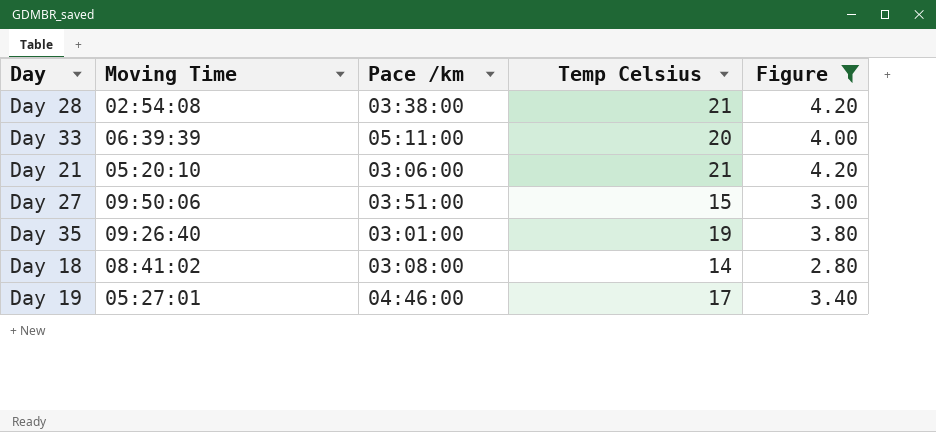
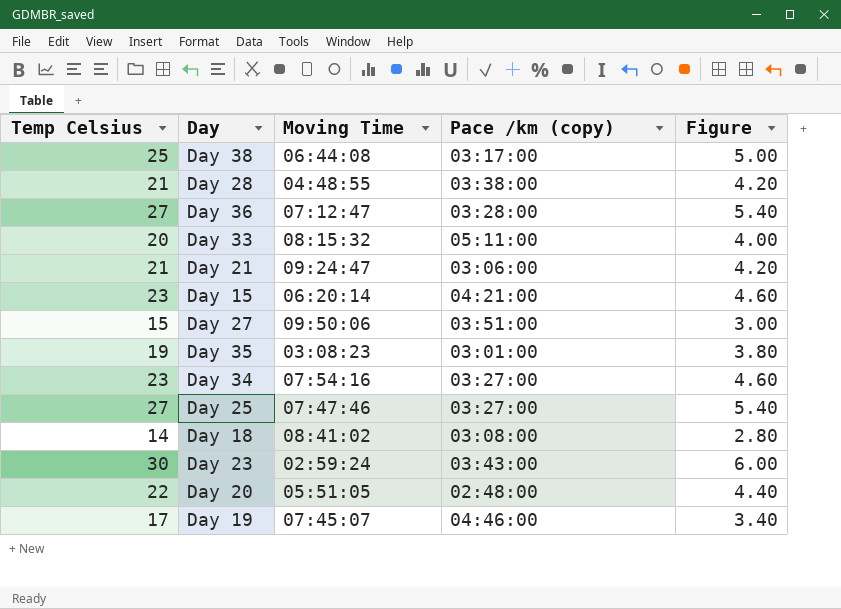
filter: Figure <= 4.20 -> none
column Temp Celsius | position: 4 -> 1
column name: Pace /km -> Pace /km (copy)
Day 28 | Moving Time: 02:54:08 -> 04:48:55
Day 33 | Moving Time: 06:39:39 -> 08:15:32
Day 21 | Moving Time: 05:20:10 -> 09:24:47
Day 35 | Moving Time: 09:26:40 -> 03:08:23
Day 19 | Moving Time: 05:27:01 -> 07:45:07

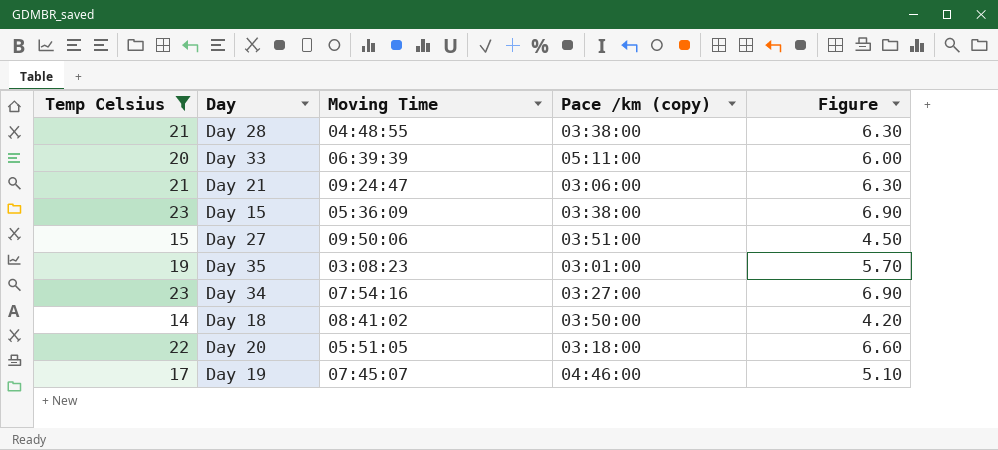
filter: none -> Temp Celsius <= 23
column Figure | formula: [Temp Celsius] * 0.2 -> [Temp Celsius] * 0.3
Day 33 | Moving Time: 08:15:32 -> 06:39:39
Day 15 | Moving Time: 06:20:14 -> 05:36:09
Day 15 | Pace /km (copy): 04:21:00 -> 03:38:00
Day 18 | Pace /km (copy): 03:08:00 -> 03:50:00
Day 20 | Pace /km (copy): 02:48:00 -> 03:18:00

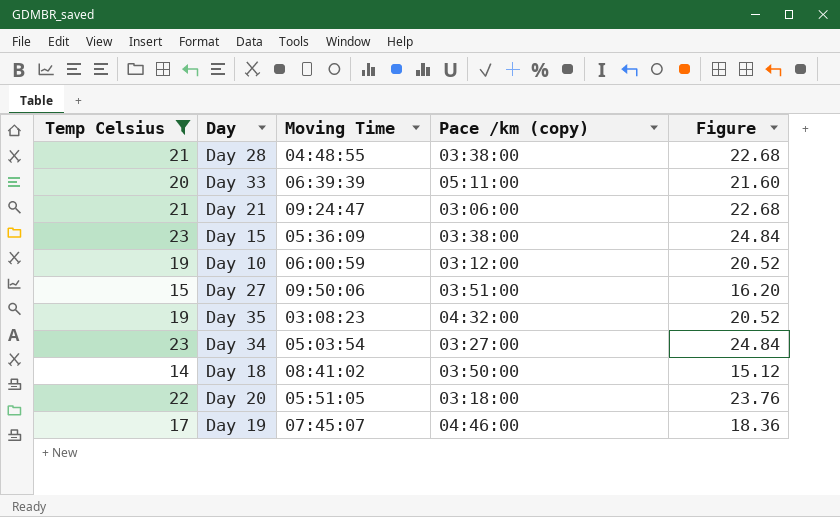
column Figure | formula: [Temp Celsius] * 0.3 -> [Temp Celsius] * 1.08
row Day 10: none -> 19 | 06:00:59 | 03:12:00 | 20.52
Day 35 | Pace /km (copy): 03:01:00 -> 04:32:00
Day 34 | Moving Time: 07:54:16 -> 05:03:54

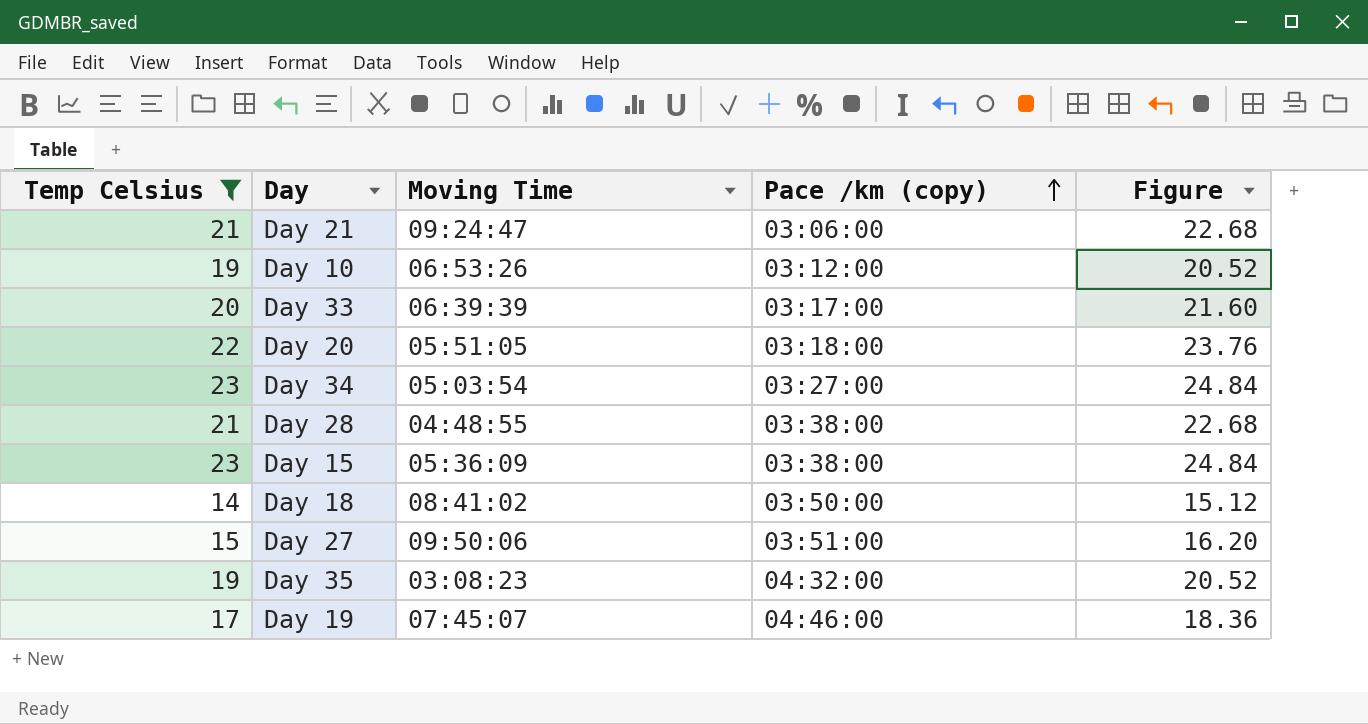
row order: none -> Pace /km (copy) ascending
Day 10 | Moving Time: 06:00:59 -> 06:53:26
Day 33 | Pace /km (copy): 05:11:00 -> 03:17:00

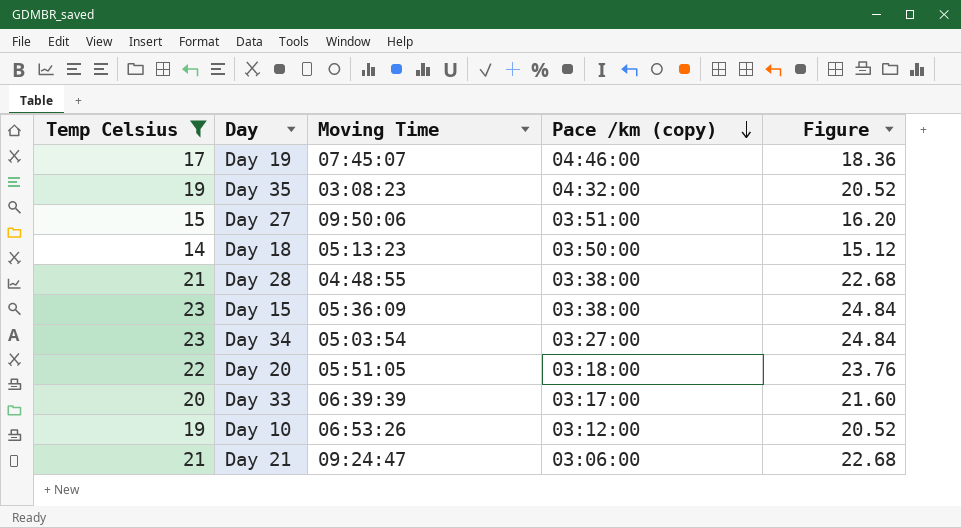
row order: Pace /km (copy) ascending -> Pace /km (copy) descending
Day 18 | Moving Time: 08:41:02 -> 05:13:23

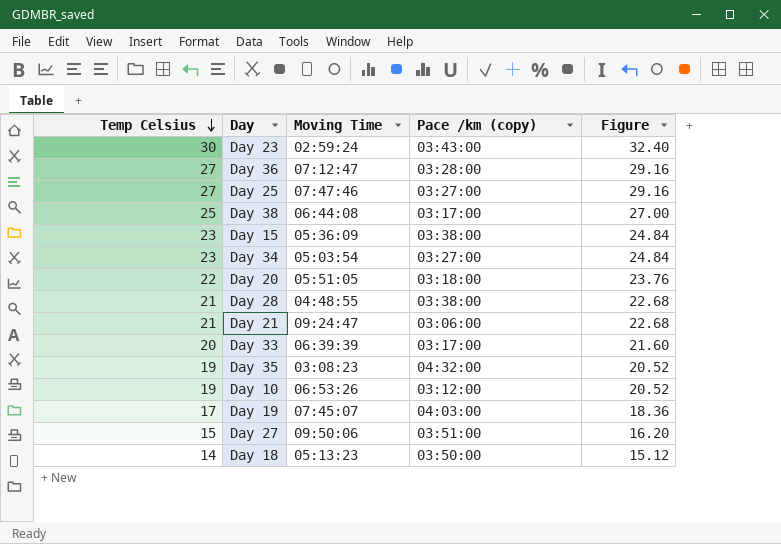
filter: Temp Celsius <= 23 -> none
row order: Pace /km (copy) descending -> Temp Celsius descending
Day 19 | Pace /km (copy): 04:46:00 -> 04:03:00

